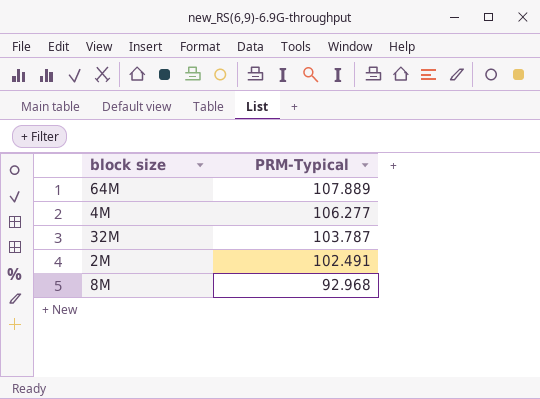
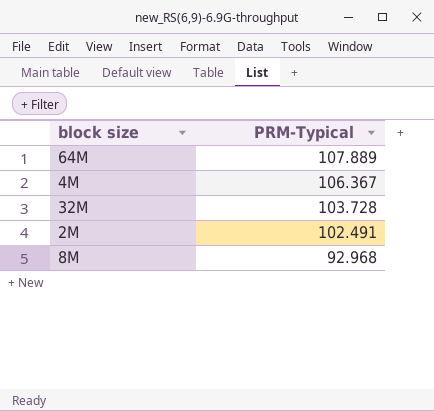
4M | PRM-Typical: 106.277 -> 106.367
32M | PRM-Typical: 103.787 -> 103.728

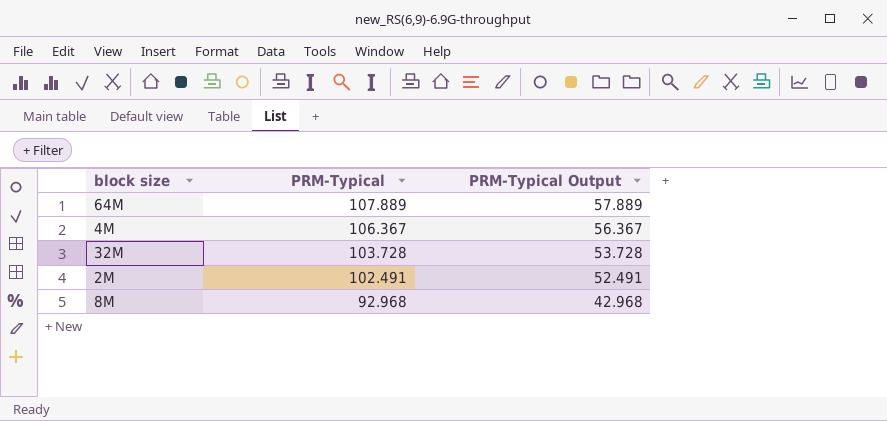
column PRM-Typical Output | formula: none -> [PRM-Typical] - 50

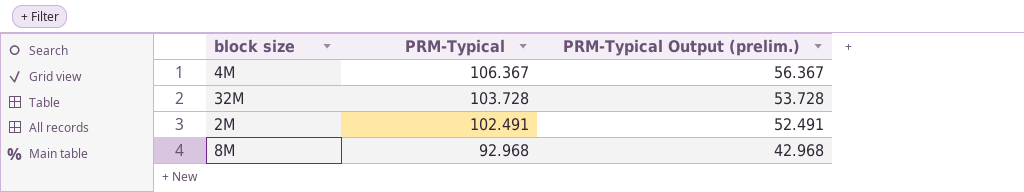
column name: PRM-Typical Output -> PRM-Typical Output (prelim.)
row 64M: 107.889 | 57.889 -> none

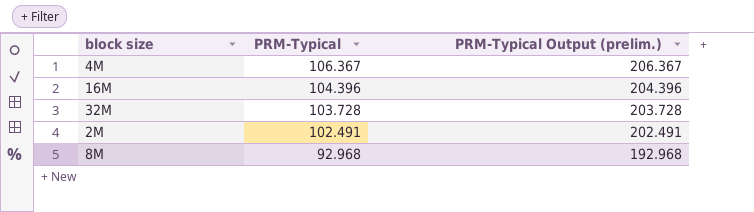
column PRM-Typical Output (prelim.) | formula: [PRM-Typical] - 50 -> [PRM-Typical] + 100
row 16M: none -> 104.396 | 204.396

